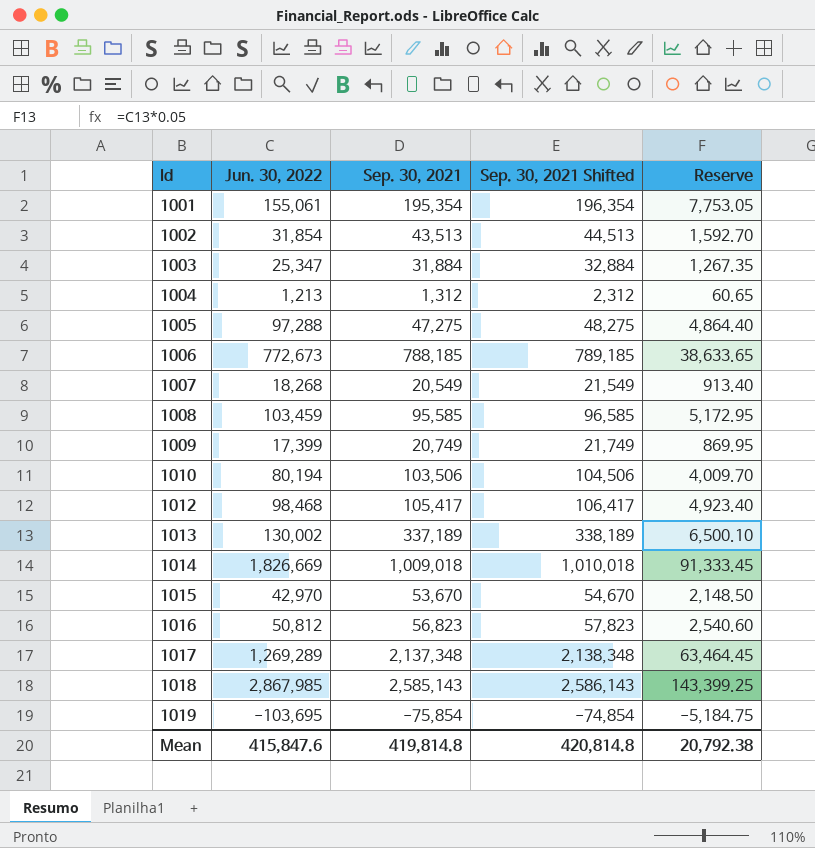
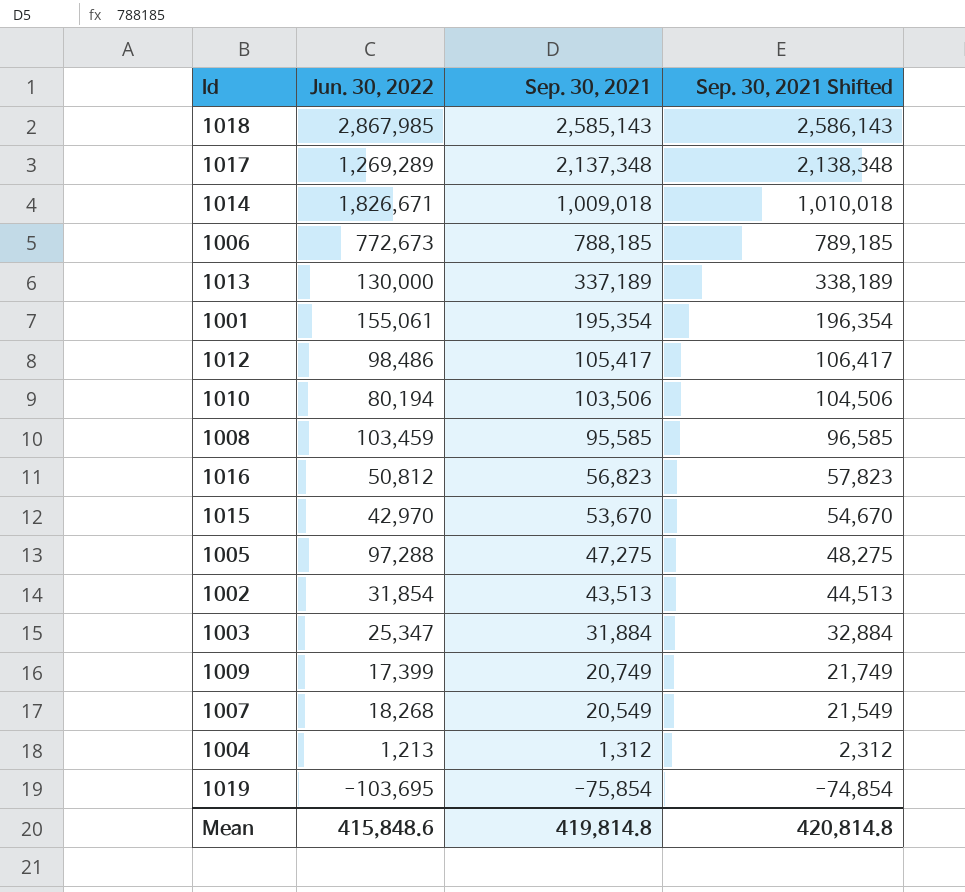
row order: Id ascending -> Sep. 30, 2021 descending
column Reserve | formula: [Jun. 30, 2022] * 0.05 -> none
1014 | Jun. 30, 2022: 1,826,669 -> 1,826,671
1013 | Jun. 30, 2022: 130,002 -> 130,000
1012 | Jun. 30, 2022: 98,468 -> 98,486
Mean | Jun. 30, 2022: 415,847.6 -> 415,848.6

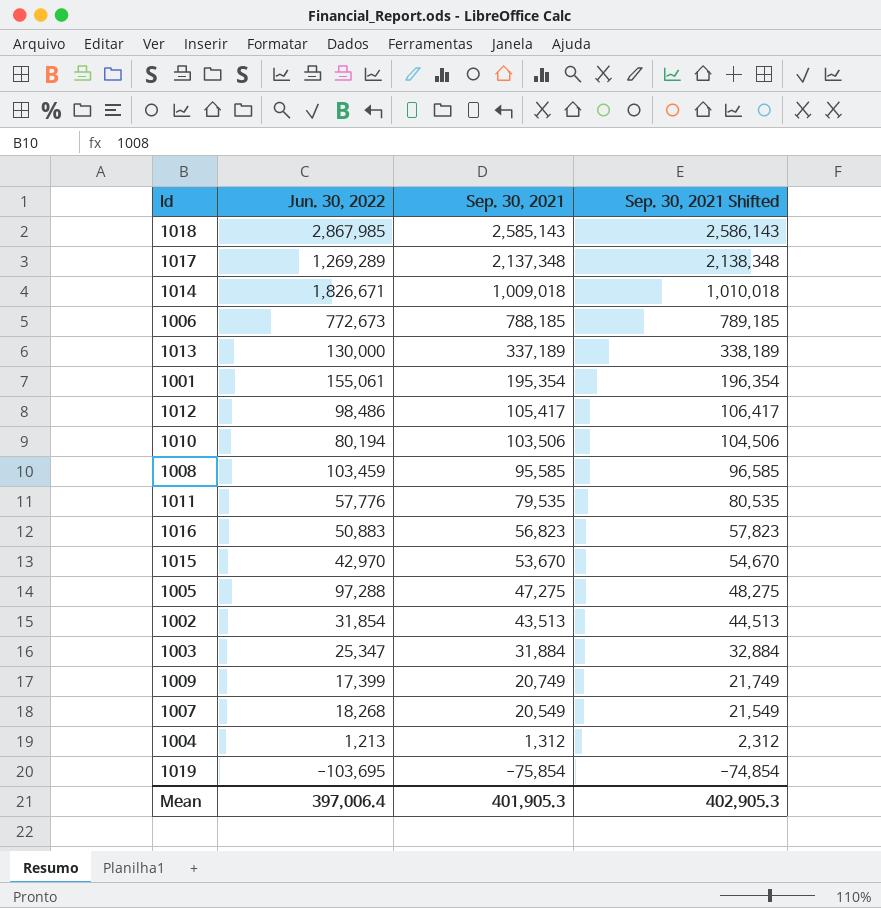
row 1011: none -> 57,776 | 79,535 | 80,535
1016 | Jun. 30, 2022: 50,812 -> 50,883
Mean | Jun. 30, 2022: 415,848.6 -> 397,006.4
Mean | Sep. 30, 2021: 419,814.8 -> 401,905.3
Mean | Sep. 30, 2021 Shifted: 420,814.8 -> 402,905.3

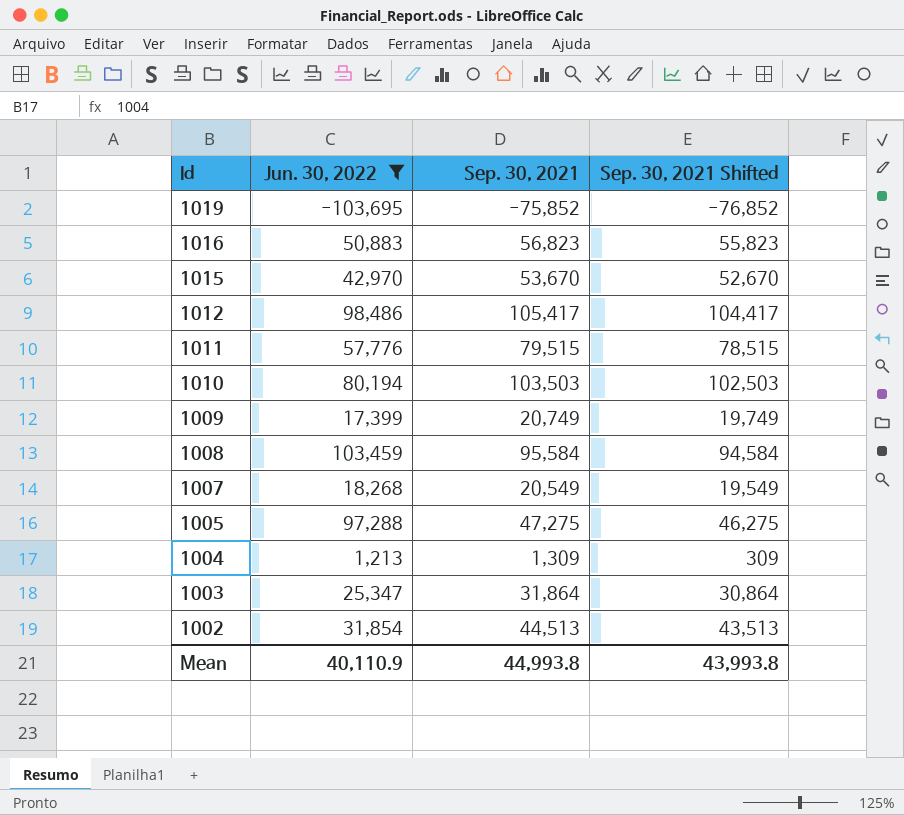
filter: none -> Jun. 30, 2022 <= 103,459
row order: Sep. 30, 2021 descending -> Id descending
column Sep. 30, 2021 Shifted | formula: [Sep. 30, 2021] + 1000 -> [Sep. 30, 2021] - 1000
1019 | Sep. 30, 2021: -75,854 -> -75,852
1011 | Sep. 30, 2021: 79,535 -> 79,515
1010 | Sep. 30, 2021: 103,506 -> 103,503
1008 | Sep. 30, 2021: 95,585 -> 95,584
1004 | Sep. 30, 2021: 1,312 -> 1,309
1003 | Sep. 30, 2021: 31,884 -> 31,864
1002 | Sep. 30, 2021: 43,513 -> 44,513
Mean | Jun. 30, 2022: 397,006.4 -> 40,110.9
Mean | Sep. 30, 2021: 401,905.3 -> 44,993.8
Mean | Sep. 30, 2021 Shifted: 402,905.3 -> 43,993.8

